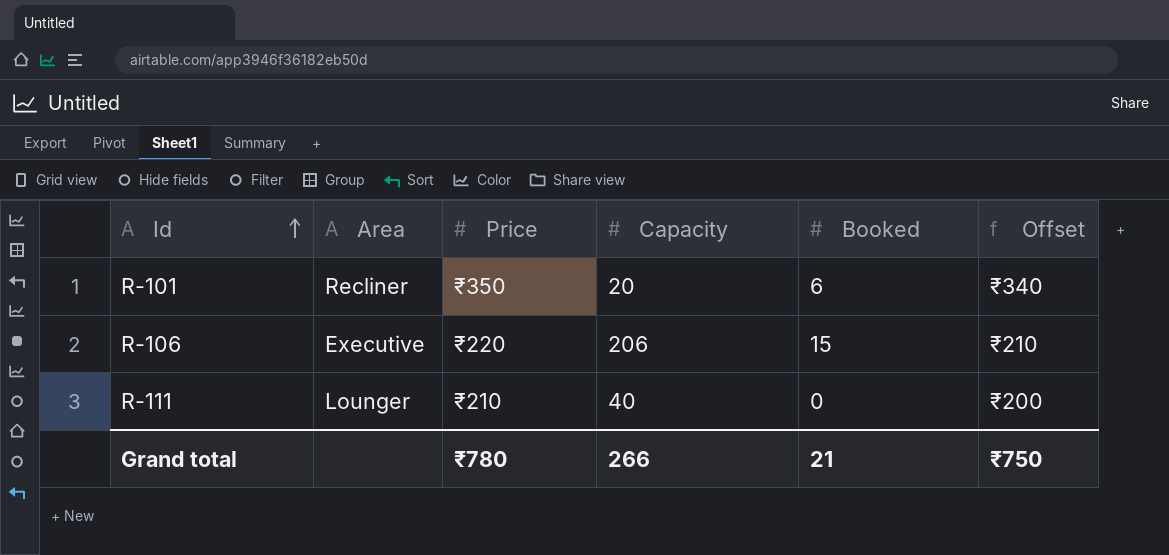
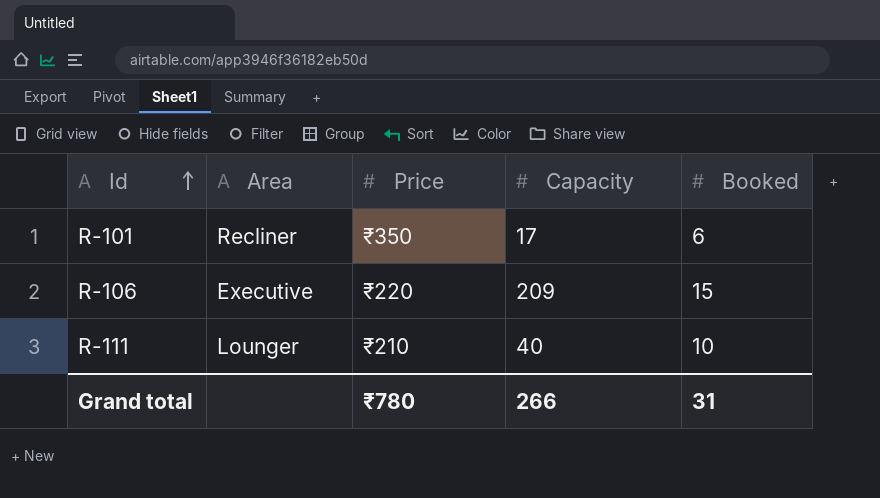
column Offset | formula: [Price] - 10 -> none
R-101 | Capacity: 20 -> 17
R-106 | Capacity: 206 -> 209
R-111 | Booked: 0 -> 10
Grand total | Booked: 21 -> 31

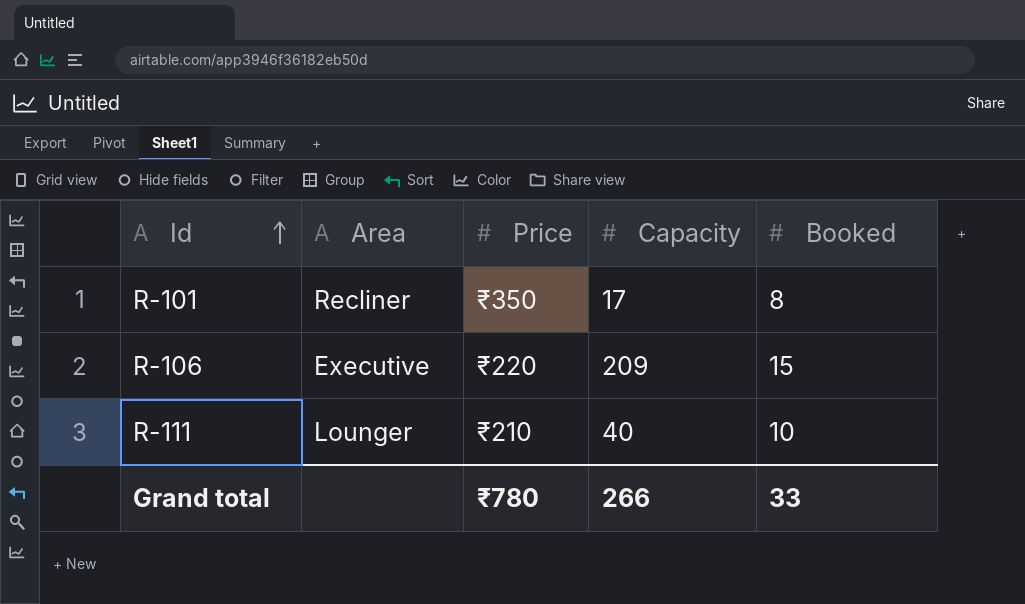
R-101 | Booked: 6 -> 8
Grand total | Booked: 31 -> 33

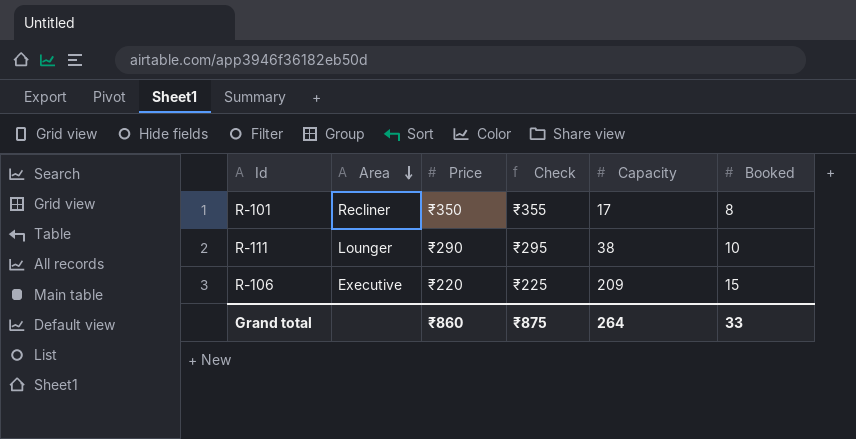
row order: Id ascending -> Area descending
column Check | formula: none -> [Price] + 5
R-111 | Price: ₹210 -> ₹290
R-111 | Capacity: 40 -> 38
Grand total | Price: ₹780 -> ₹860
Grand total | Capacity: 266 -> 264

